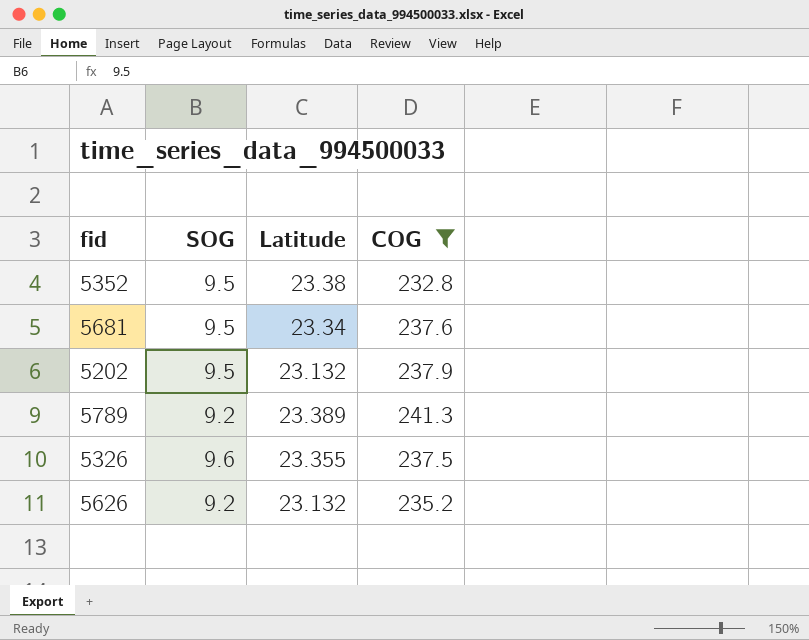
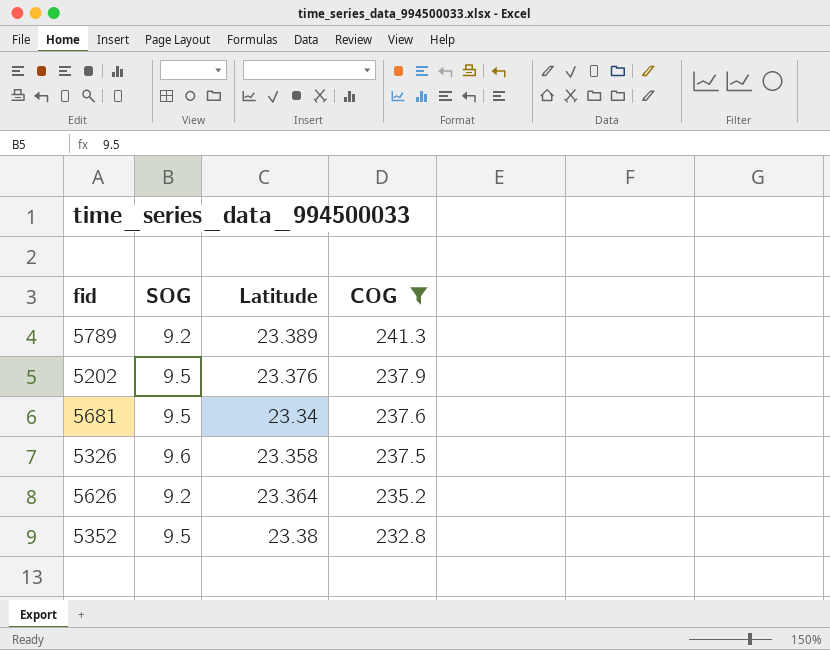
row order: none -> COG descending
5202 | Latitude: 23.132 -> 23.376
5326 | Latitude: 23.355 -> 23.358
5626 | Latitude: 23.132 -> 23.364

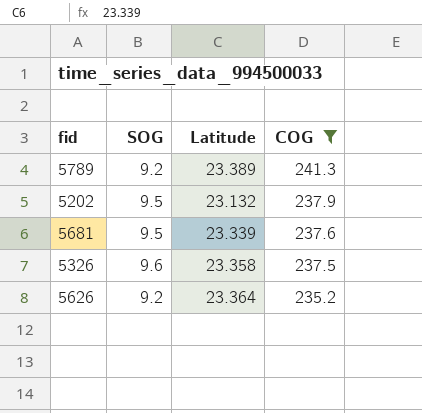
row 5352: 9.5 | 23.38 | 232.8 -> none
5202 | Latitude: 23.376 -> 23.132
5681 | Latitude: 23.34 -> 23.339

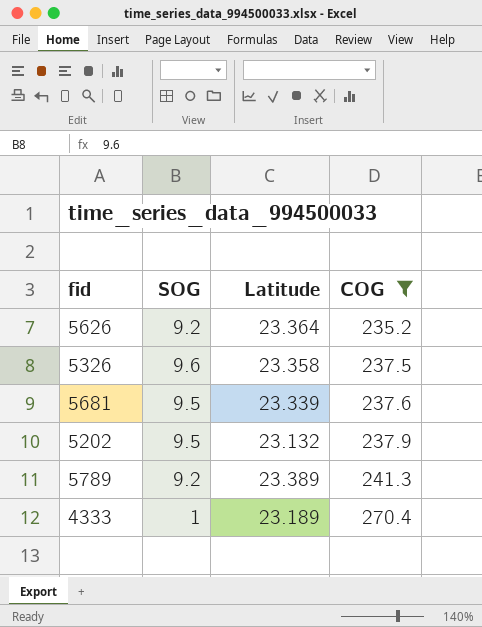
row order: COG descending -> COG ascending
row 4333: none -> 1 | 23.189 | 270.4

